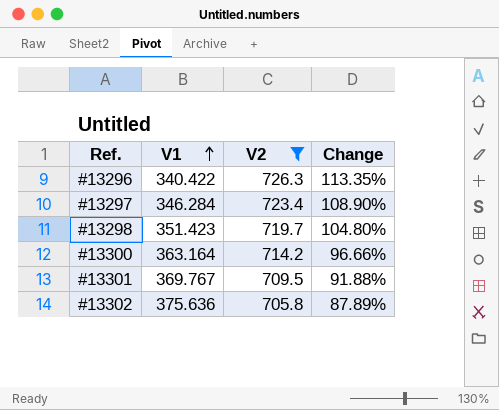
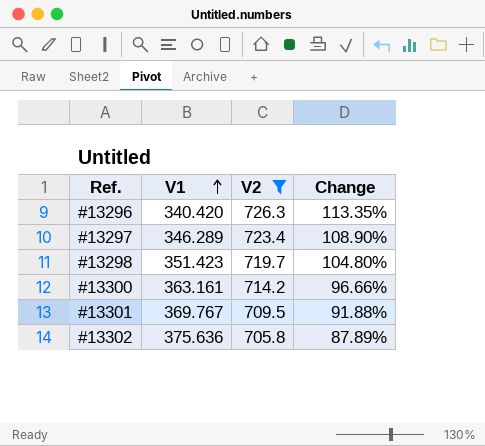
#13296 | V1: 340.422 -> 340.420
#13297 | V1: 346.284 -> 346.289
#13300 | V1: 363.164 -> 363.161

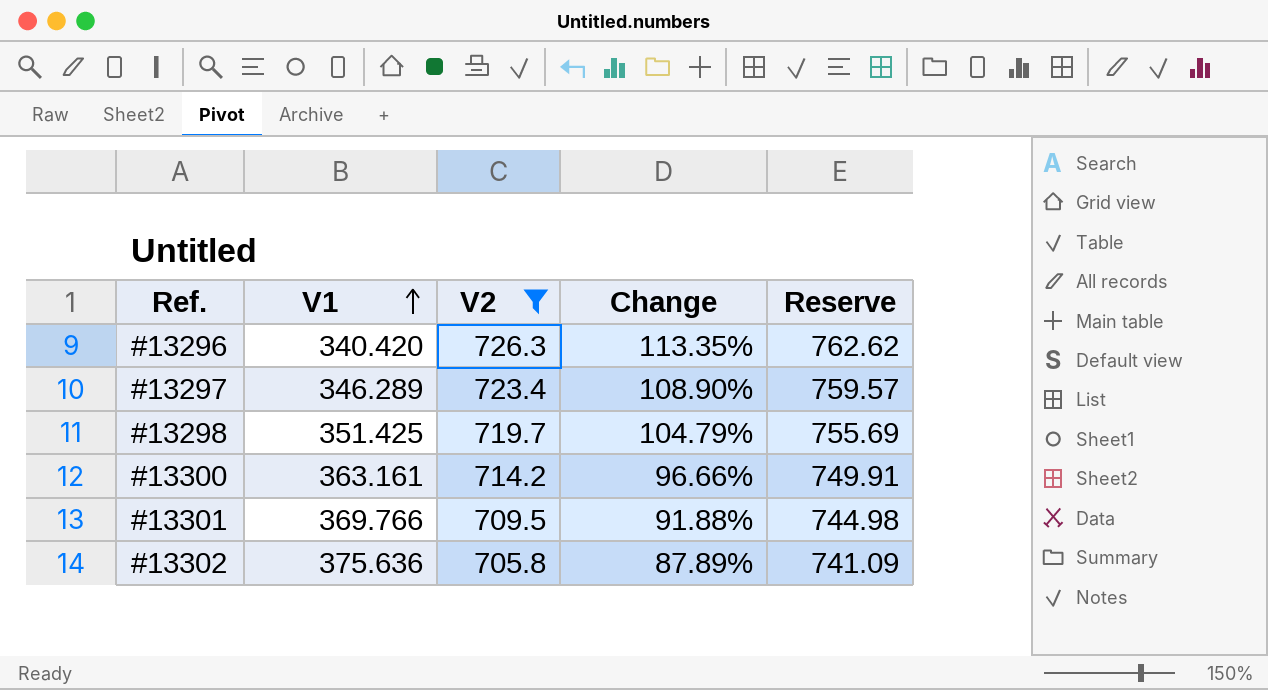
column Reserve | formula: none -> [V2] * 1.05
#13298 | V1: 351.423 -> 351.425
#13298 | Change: 104.80% -> 104.79%
#13301 | V1: 369.767 -> 369.766

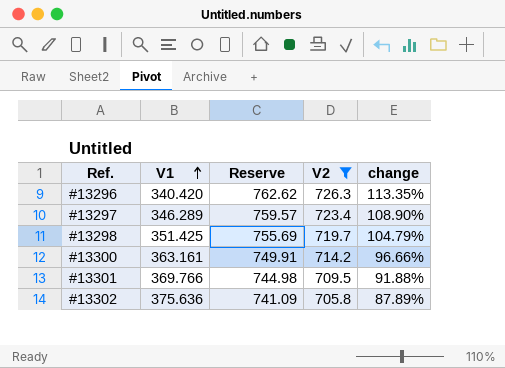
column Reserve | position: 5 -> 3
column name: Change -> change

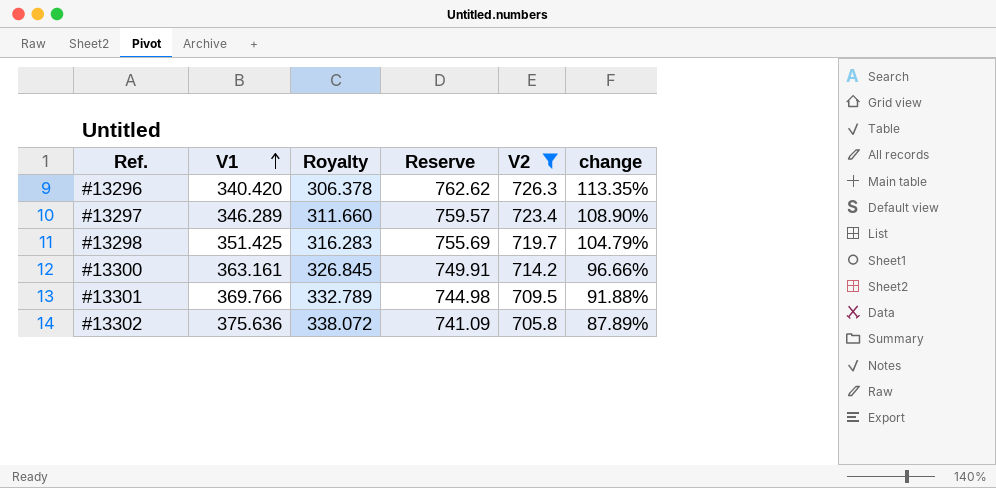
column Royalty | formula: none -> [V1] * 0.9

